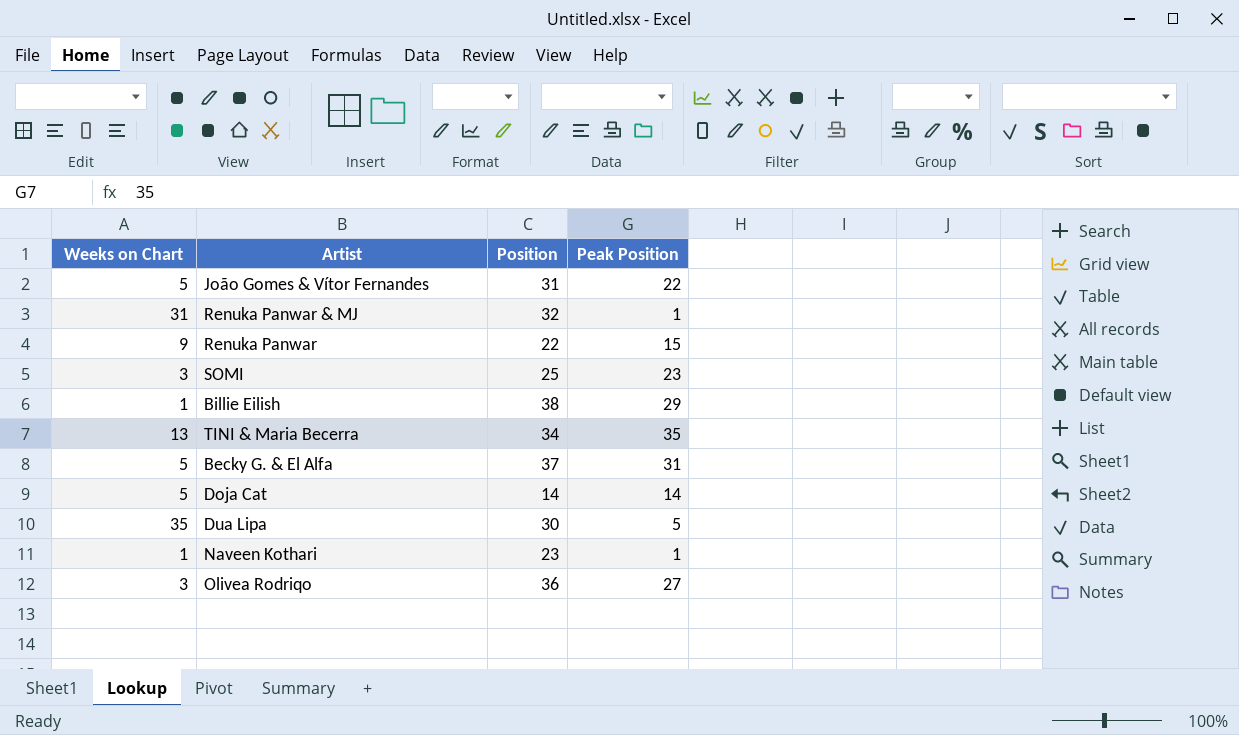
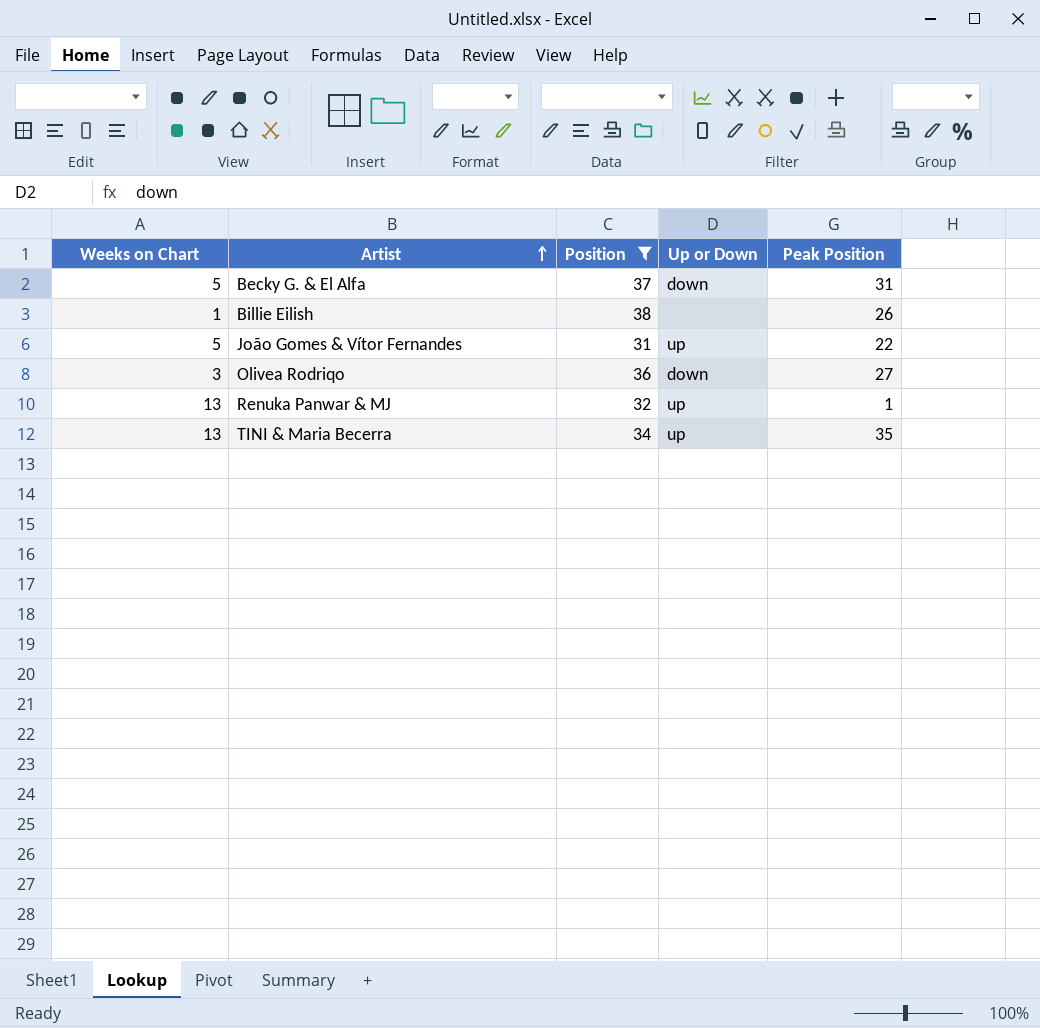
filter: none -> Position >= 31
row order: none -> Artist ascending
column Up or Down | position: none -> 4
Billie Eilish | Peak Position: 29 -> 26
Renuka Panwar & MJ | Weeks on Chart: 31 -> 13

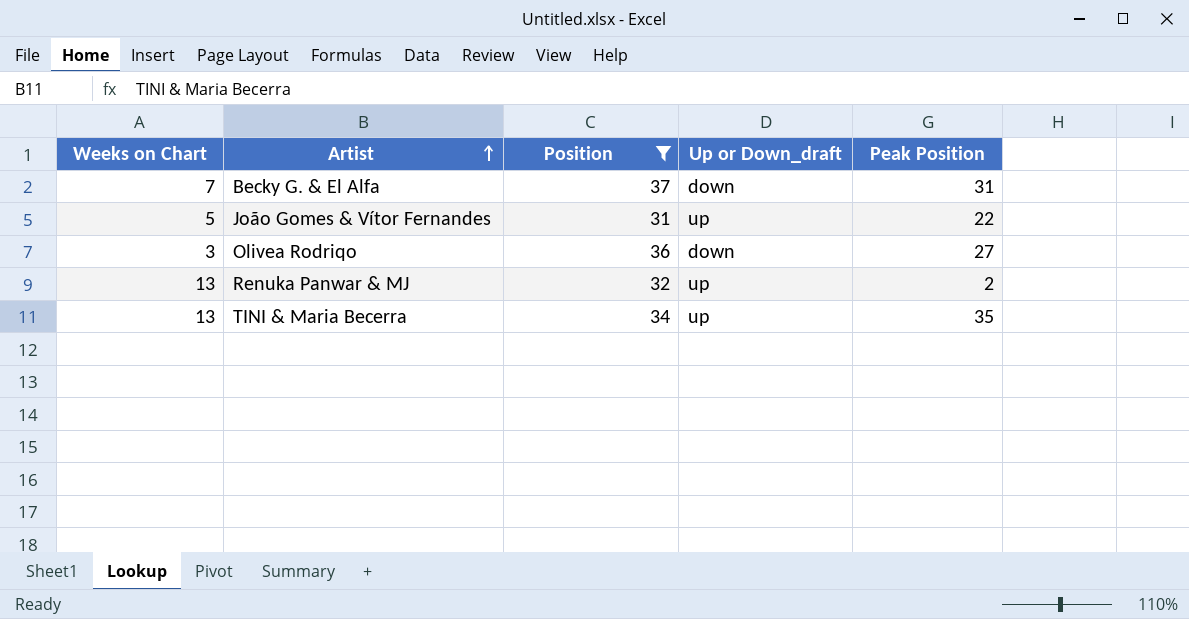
column name: Up or Down -> Up or Down_draft
row Billie Eilish: 1 | 38 | none | 26 -> none
Becky G. & El Alfa | Weeks on Chart: 5 -> 7
Renuka Panwar & MJ | Peak Position: 1 -> 2

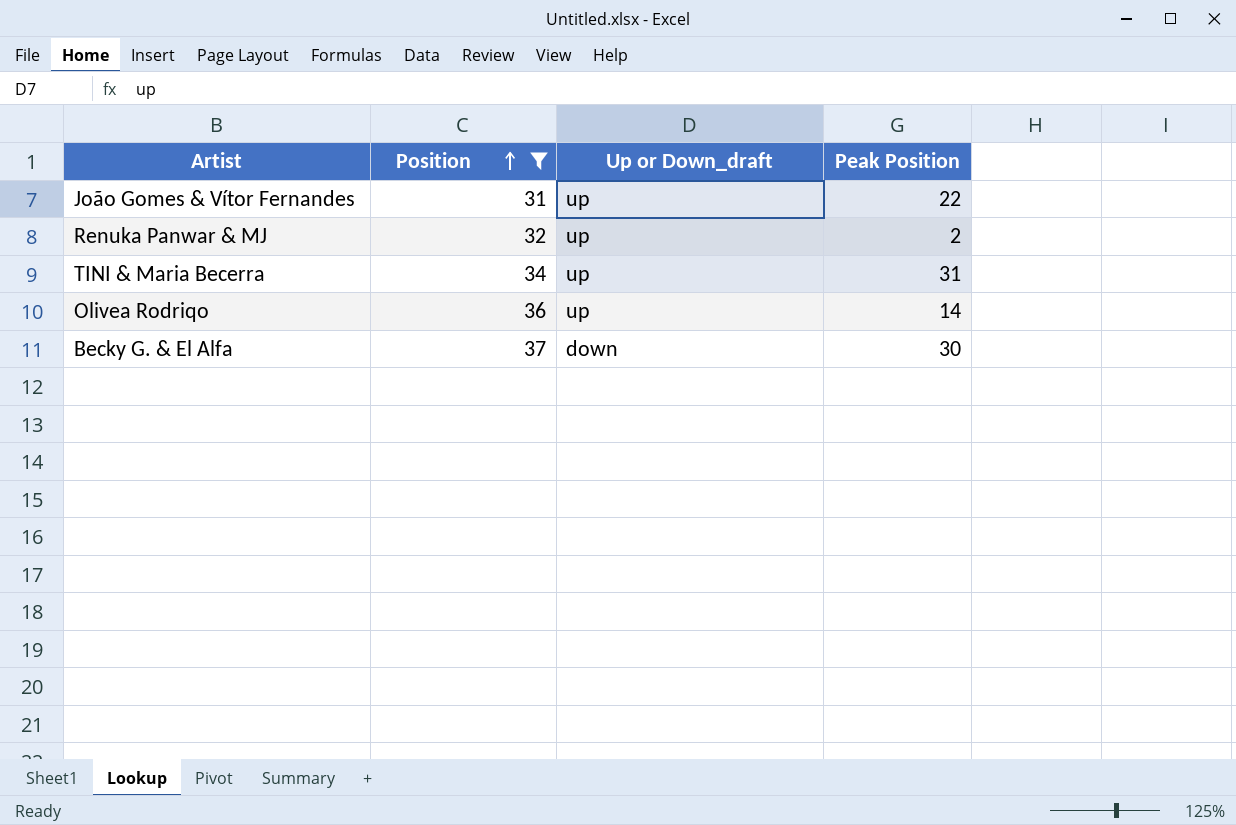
row order: Artist ascending -> Position ascending
column Weeks on Chart | position: 1 -> none
TINI & Maria Becerra | Peak Position: 35 -> 31
Olivea Rodriqo | Up or Down_draft: down -> up
Olivea Rodriqo | Peak Position: 27 -> 14
Becky G. & El Alfa | Peak Position: 31 -> 30

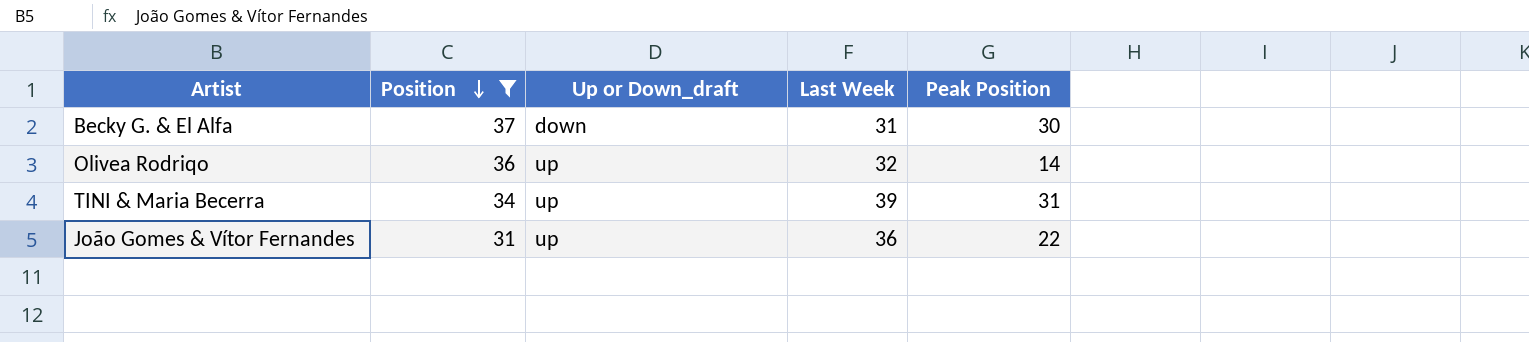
row order: Position ascending -> Position descending
column Last Week | position: none -> 4
row Renuka Panwar & MJ: 32 | up | 2 -> none

